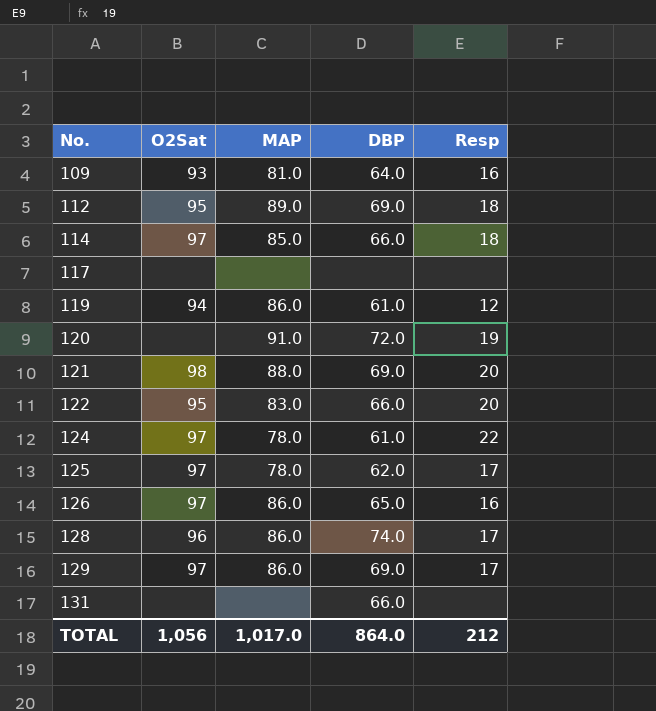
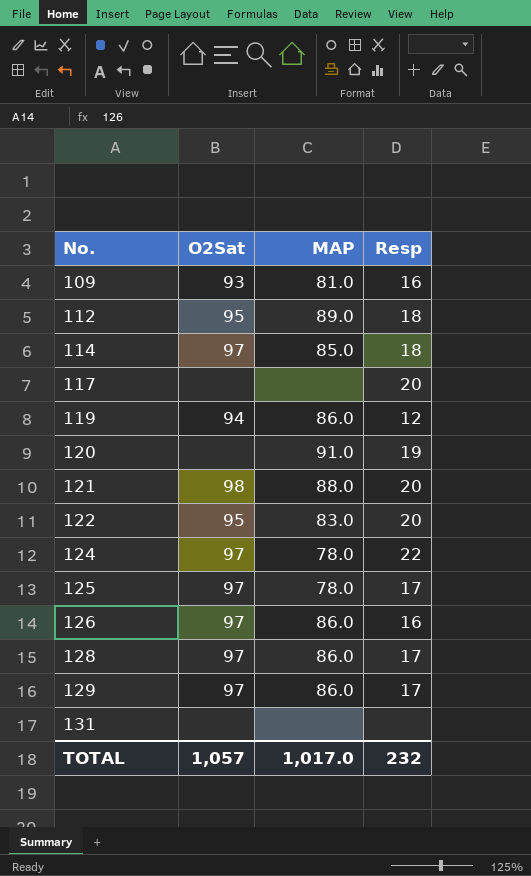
column DBP | position: 4 -> none
117 | Resp: none -> 20
128 | O2Sat: 96 -> 97
TOTAL | O2Sat: 1,056 -> 1,057
TOTAL | Resp: 212 -> 232

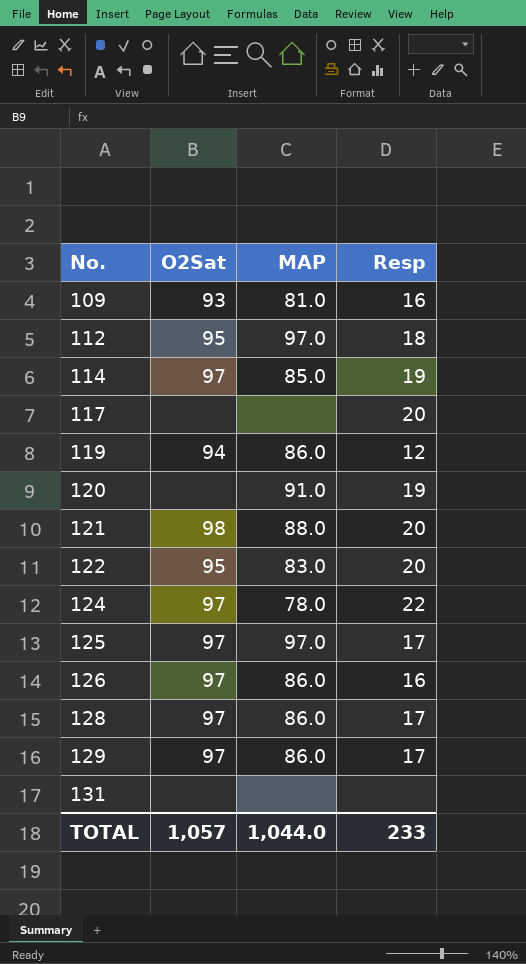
112 | MAP: 89.0 -> 97.0
114 | Resp: 18 -> 19
125 | MAP: 78.0 -> 97.0
TOTAL | MAP: 1,017.0 -> 1,044.0
TOTAL | Resp: 232 -> 233

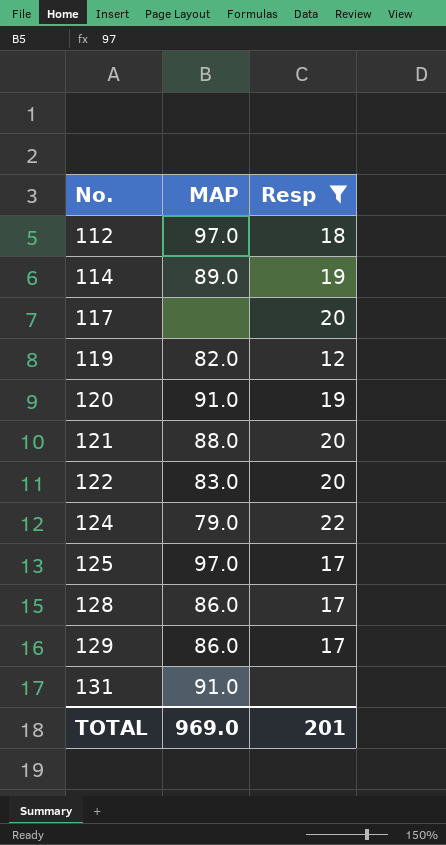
filter: none -> Resp != 16
column O2Sat | position: 2 -> none
114 | MAP: 85.0 -> 89.0
119 | MAP: 86.0 -> 82.0
124 | MAP: 78.0 -> 79.0
131 | MAP: none -> 91.0
TOTAL | MAP: 1,044.0 -> 969.0
TOTAL | Resp: 233 -> 201

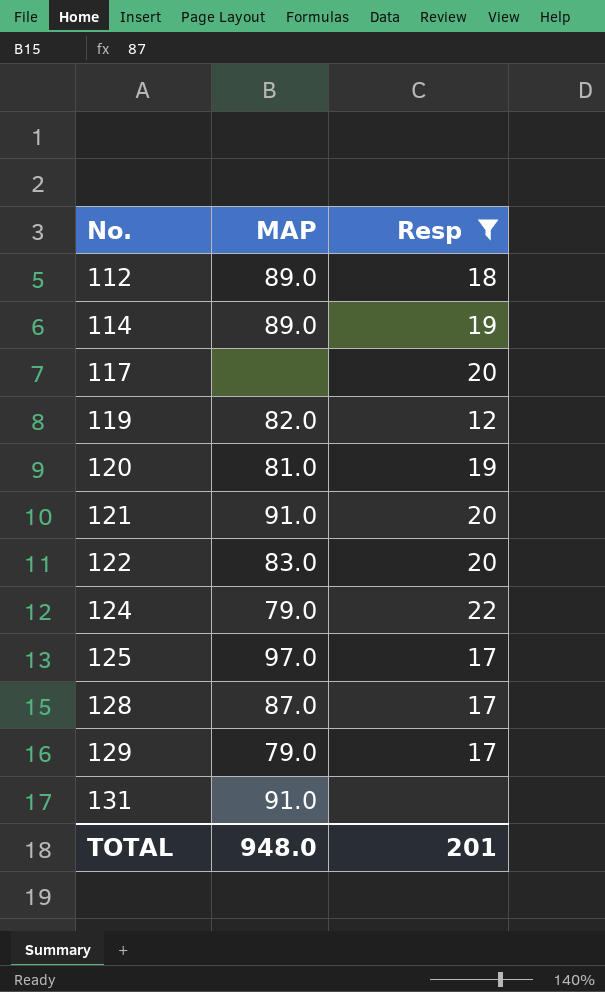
112 | MAP: 97.0 -> 89.0
120 | MAP: 91.0 -> 81.0
121 | MAP: 88.0 -> 91.0
128 | MAP: 86.0 -> 87.0
129 | MAP: 86.0 -> 79.0
TOTAL | MAP: 969.0 -> 948.0

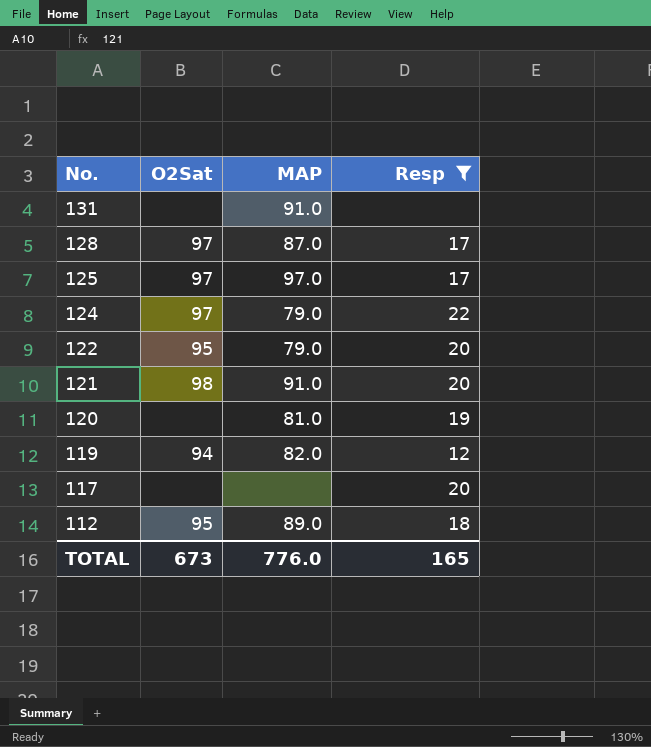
row order: No. ascending -> No. descending
column O2Sat | position: none -> 2
row 114: 89.0 | 19 -> none
row 129: 79.0 | 17 -> none
122 | MAP: 83.0 -> 79.0
TOTAL | MAP: 948.0 -> 776.0
TOTAL | Resp: 201 -> 165

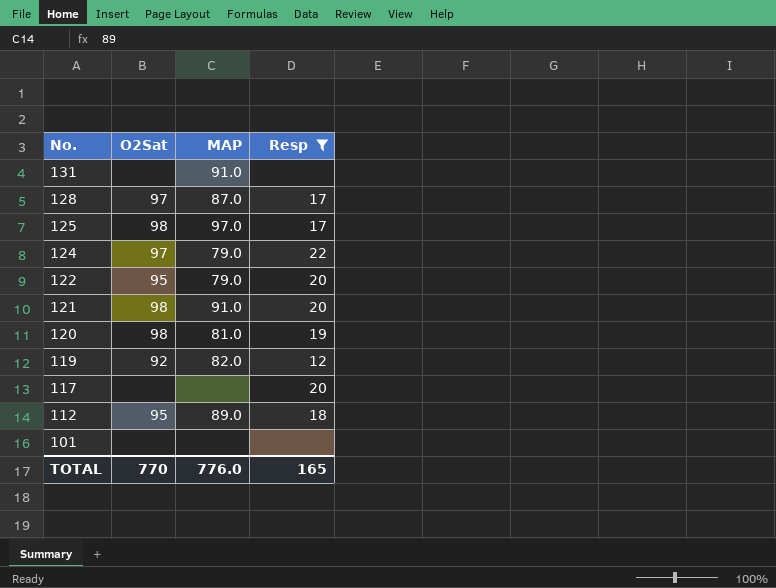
125 | O2Sat: 97 -> 98
120 | O2Sat: none -> 98
119 | O2Sat: 94 -> 92
row 101: none -> none | none | none
TOTAL | O2Sat: 673 -> 770

